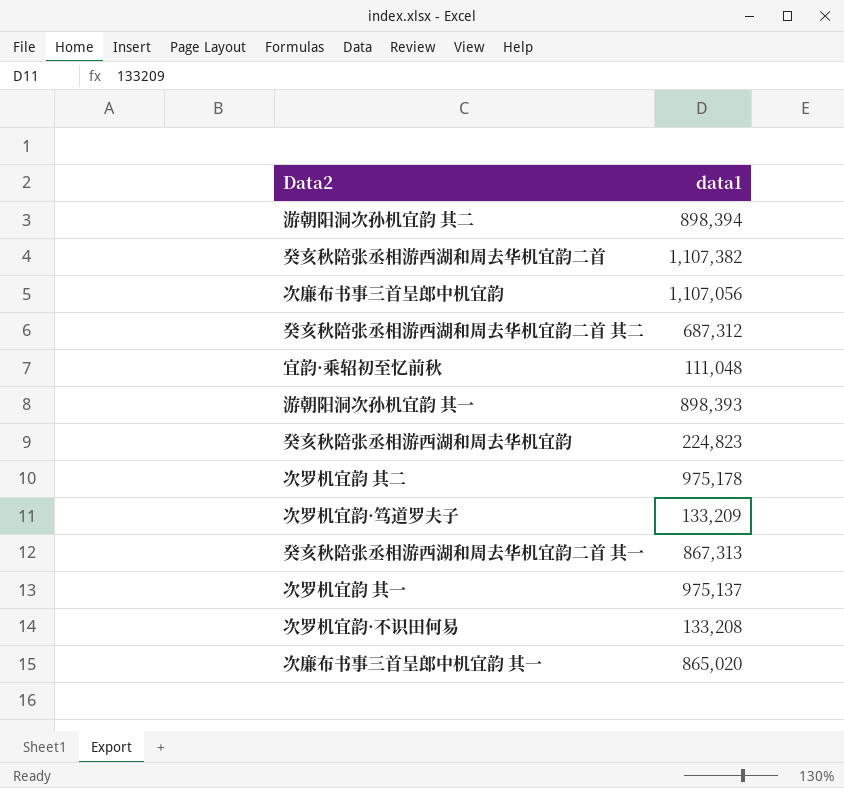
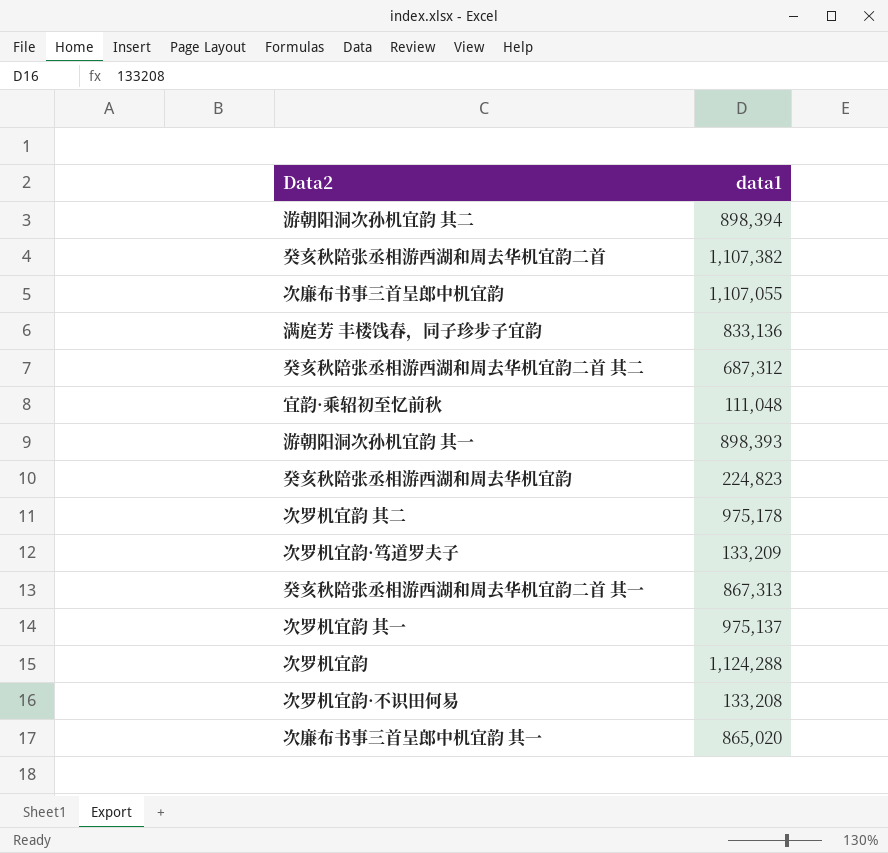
次廉布书事三首呈郎中机宜韵 | data1: 1,107,056 -> 1,107,055
row 满庭芳 丰楼饯春，同子珍步子宜韵: none -> 833,136
row 次罗机宜韵: none -> 1,124,288

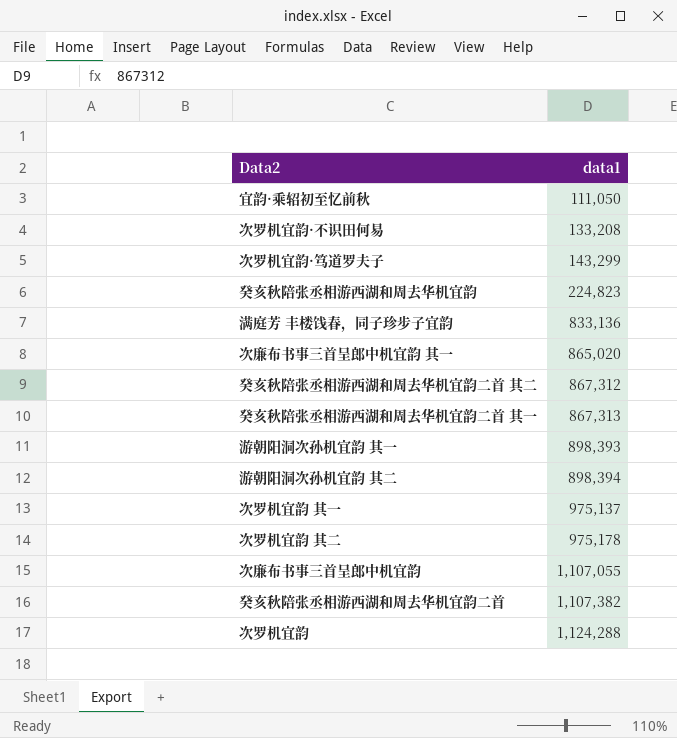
row order: none -> data1 ascending
宜韵·乘轺初至忆前秋 | data1: 111,048 -> 111,050
次罗机宜韵·笃道罗夫子 | data1: 133,209 -> 143,299
癸亥秋陪张丞相游西湖和周去华机宜韵二首 其二 | data1: 687,312 -> 867,312

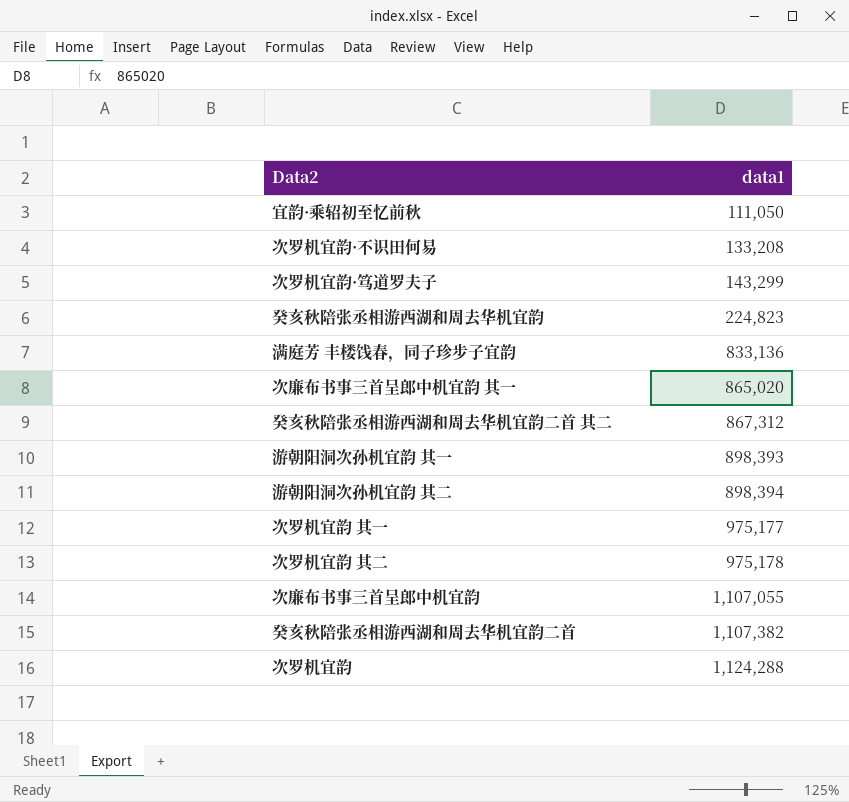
row 癸亥秋陪张丞相游西湖和周去华机宜韵二首 其一: 867,313 -> none
次罗机宜韵 其一 | data1: 975,137 -> 975,177

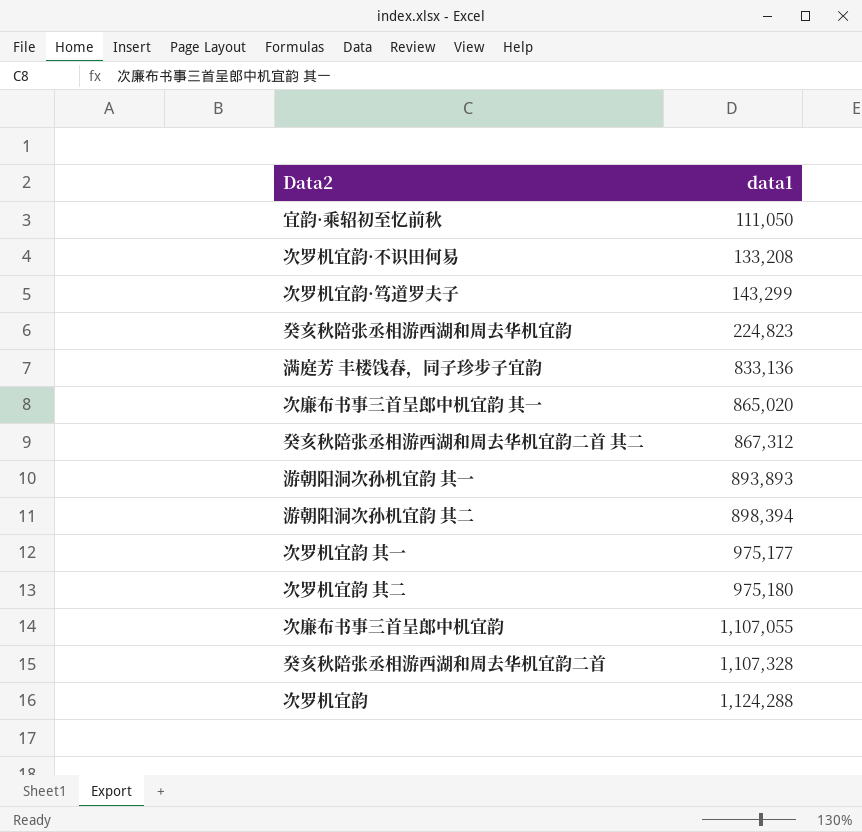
游朝阳洞次孙机宜韵 其一 | data1: 898,393 -> 893,893
次罗机宜韵 其二 | data1: 975,178 -> 975,180
癸亥秋陪张丞相游西湖和周去华机宜韵二首 | data1: 1,107,382 -> 1,107,328

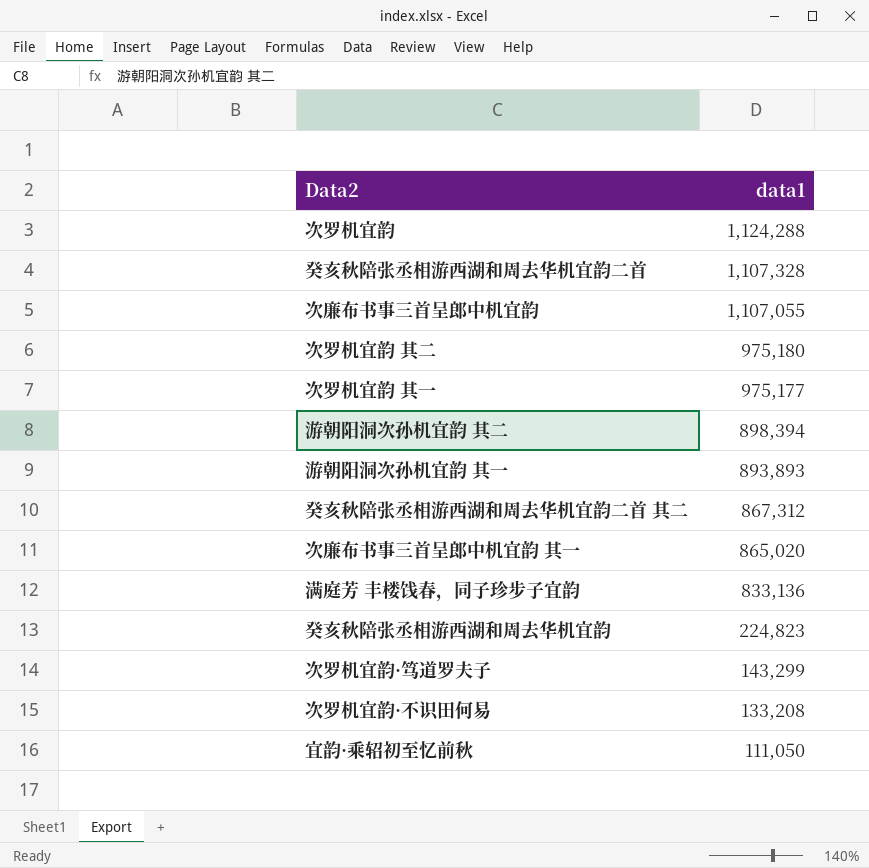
row order: data1 ascending -> data1 descending

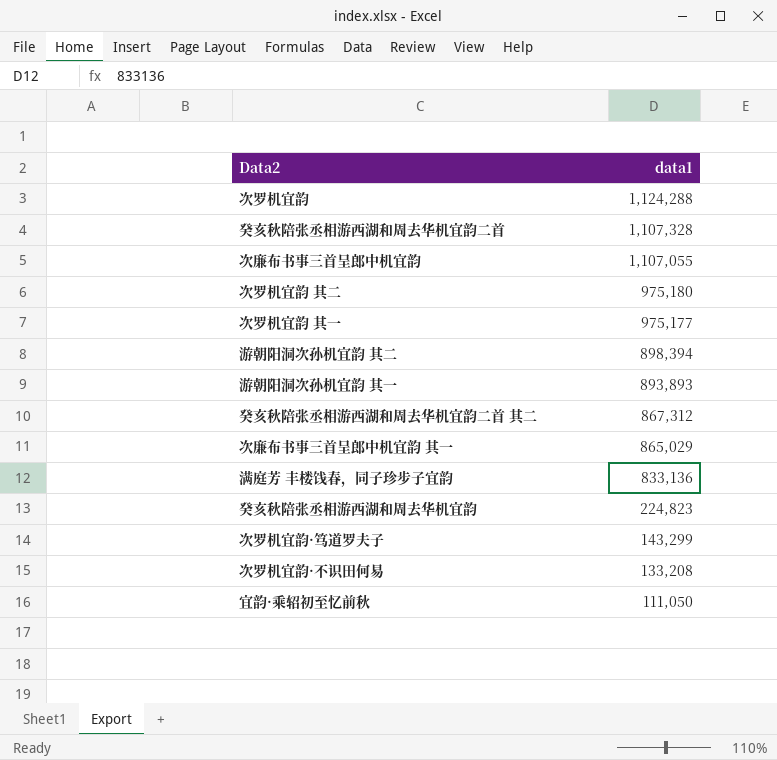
次廉布书事三首呈郎中机宜韵 其一 | data1: 865,020 -> 865,029

